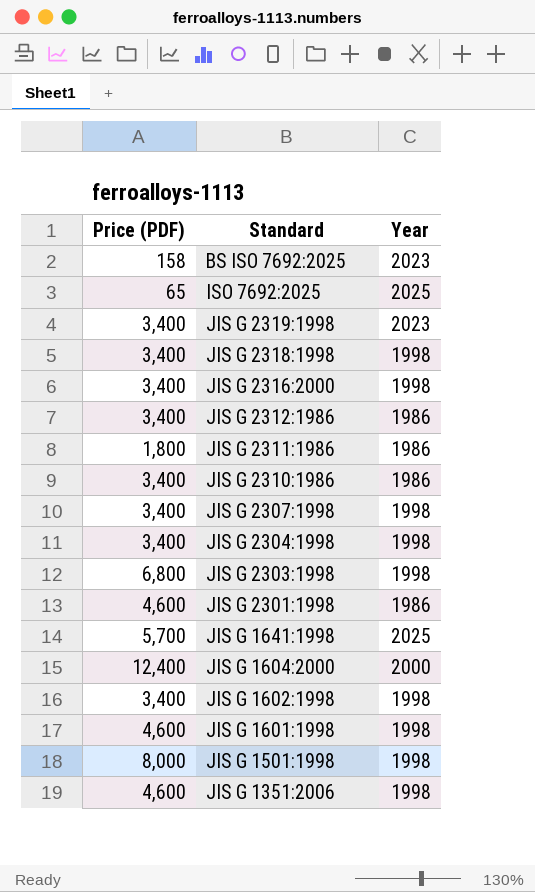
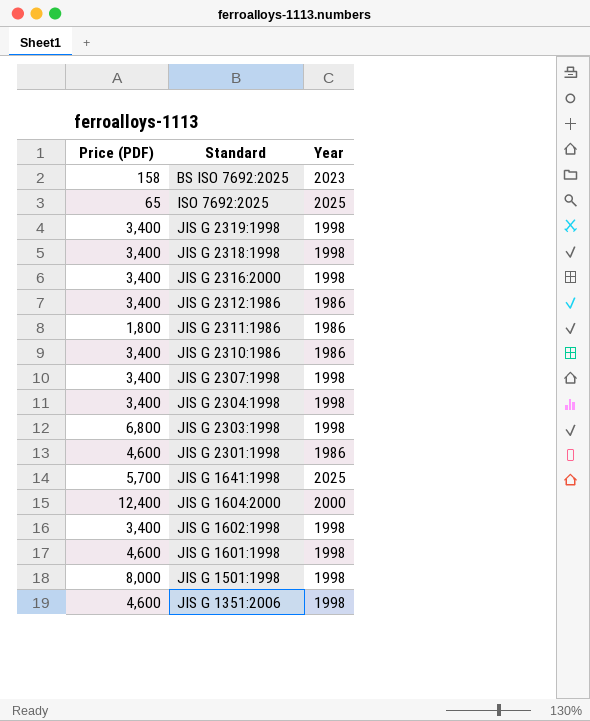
JIS G 2319:1998 | Year: 2023 -> 1998

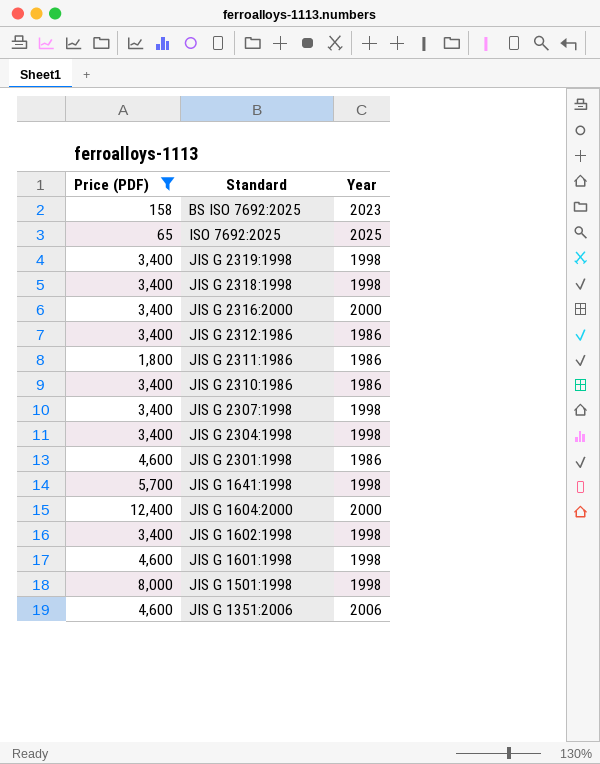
filter: none -> Price (PDF) != 6,800
JIS G 2316:2000 | Year: 1998 -> 2000
JIS G 1641:1998 | Year: 2025 -> 1998
JIS G 1351:2006 | Year: 1998 -> 2006

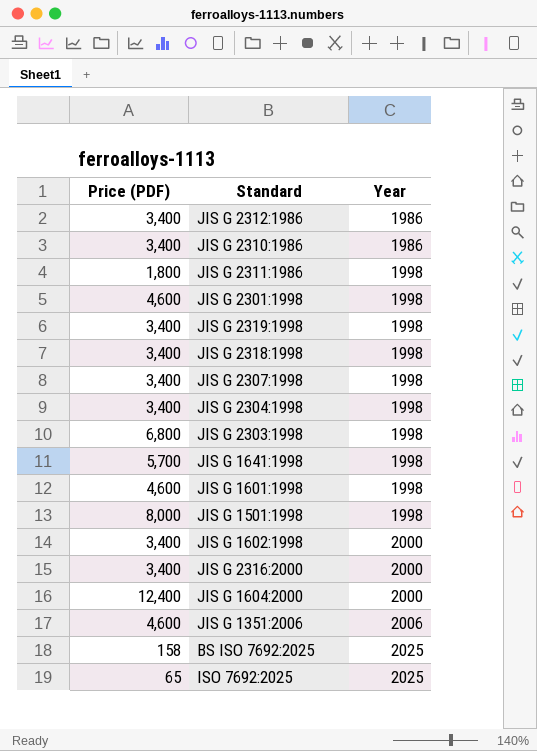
filter: Price (PDF) != 6,800 -> none
row order: none -> Year ascending
JIS G 2311:1986 | Year: 1986 -> 1998
JIS G 2301:1998 | Year: 1986 -> 1998
JIS G 1602:1998 | Year: 1998 -> 2000
BS ISO 7692:2025 | Year: 2023 -> 2025

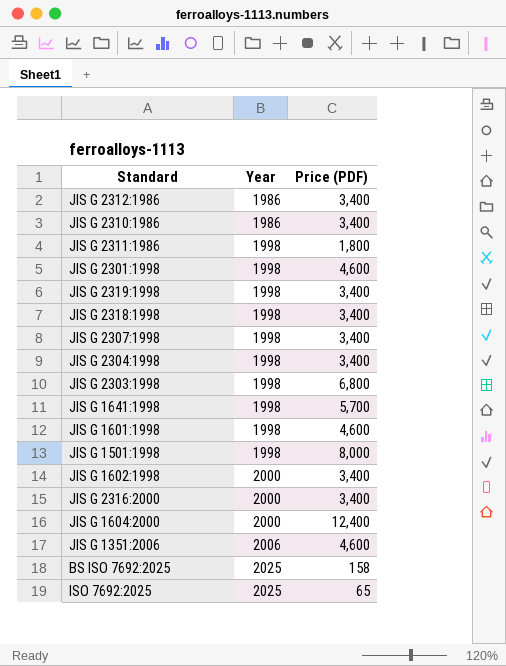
column Price (PDF) | position: 1 -> 3

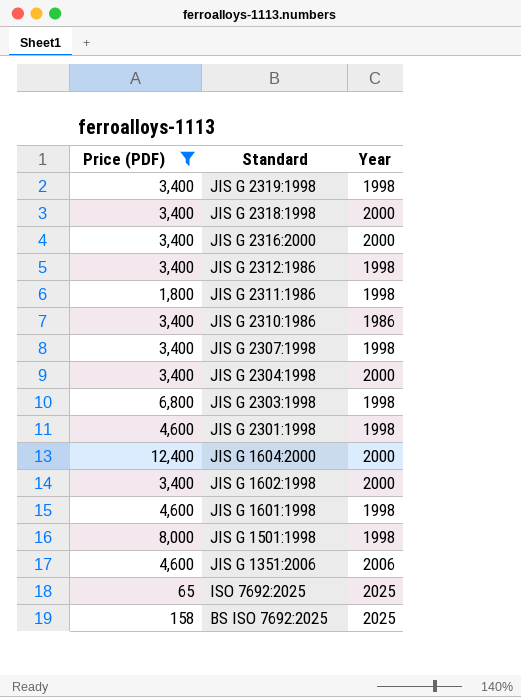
filter: none -> Price (PDF) != 5,700
row order: Year ascending -> Standard descending
column Price (PDF) | position: 3 -> 1
JIS G 2318:1998 | Year: 1998 -> 2000
JIS G 2312:1986 | Year: 1986 -> 1998
JIS G 2304:1998 | Year: 1998 -> 2000

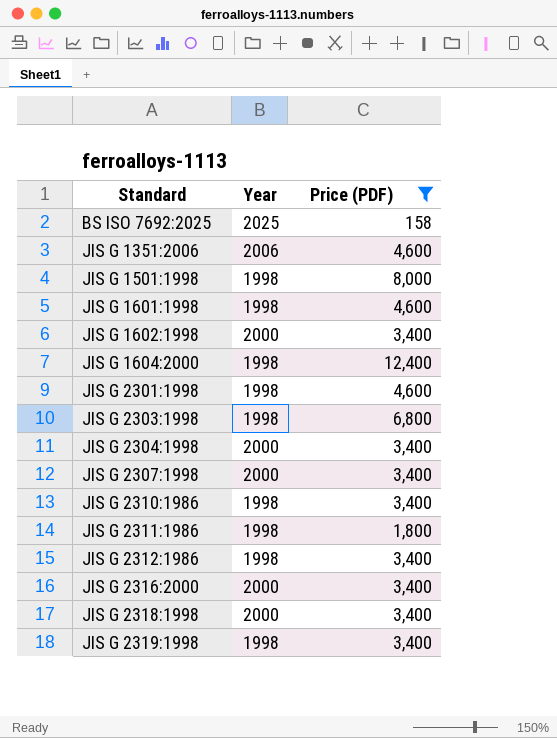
row order: Standard descending -> Standard ascending
column Price (PDF) | position: 1 -> 3
row ISO 7692:2025: 65 | 2025 -> none
JIS G 1604:2000 | Year: 2000 -> 1998
JIS G 2307:1998 | Year: 1998 -> 2000
JIS G 2310:1986 | Year: 1986 -> 1998

